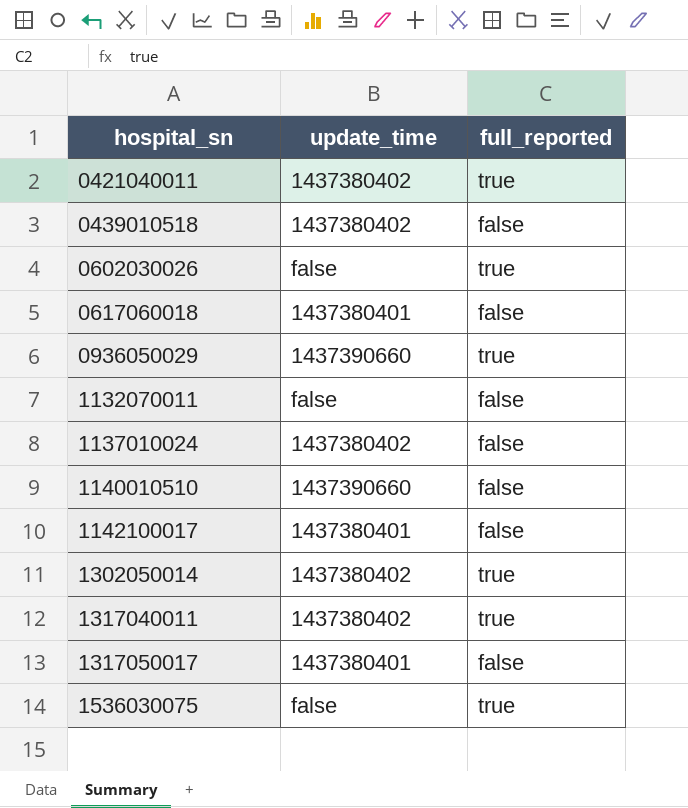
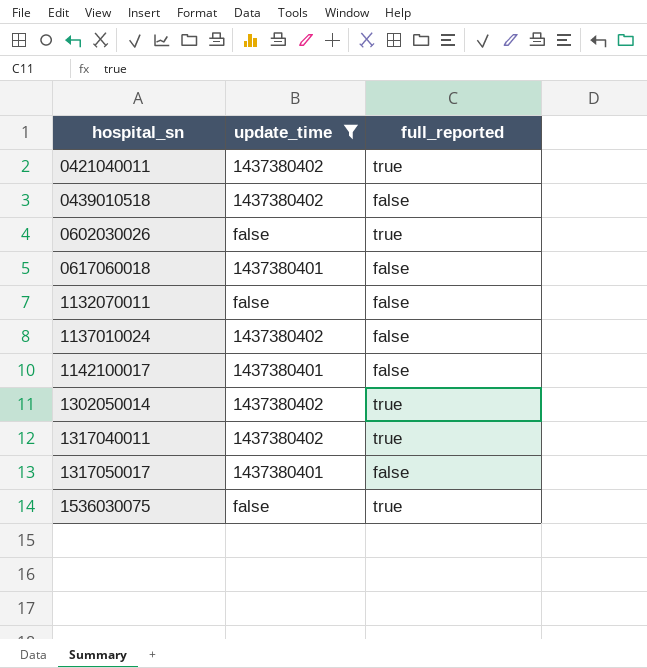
filter: none -> update_time != 1437390660

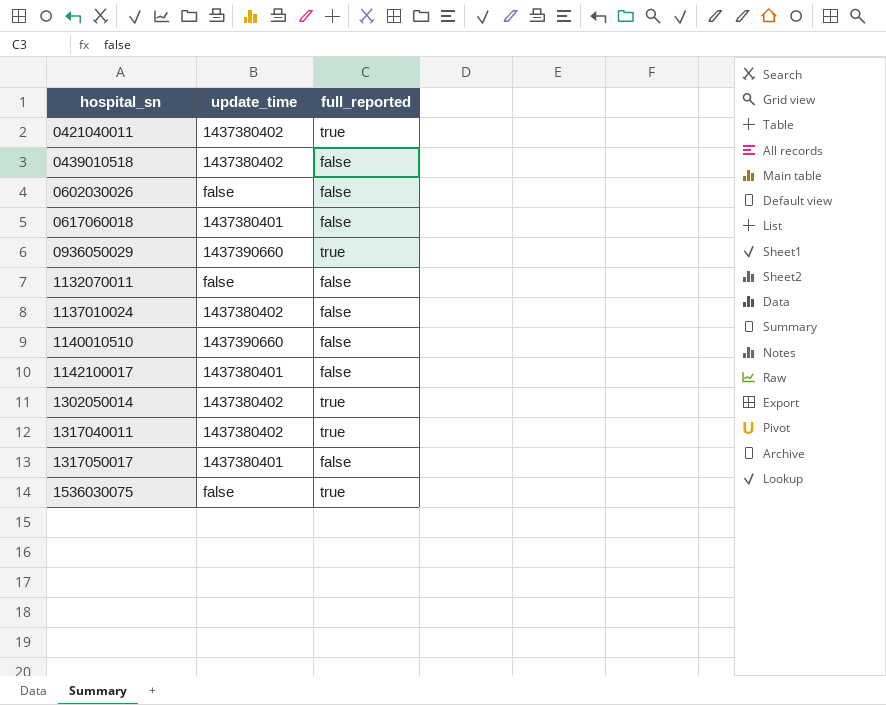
filter: update_time != 1437390660 -> none
0602030026 | full_reported: true -> false

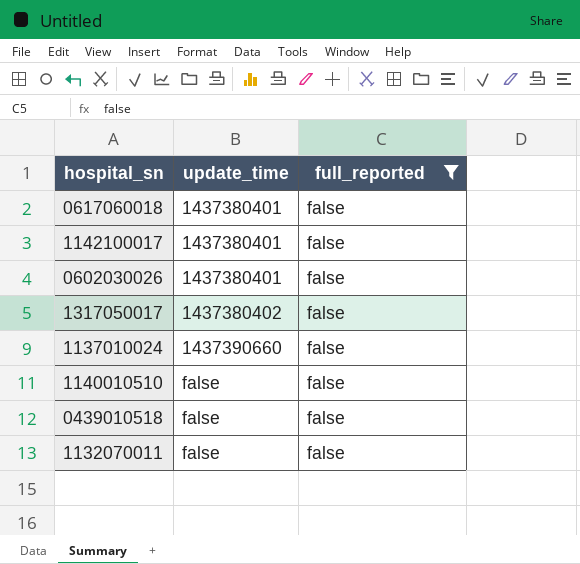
filter: none -> full_reported = false
row order: hospital_sn ascending -> update_time ascending
0602030026 | update_time: false -> 1437380401
1317050017 | update_time: 1437380401 -> 1437380402
1137010024 | update_time: 1437380402 -> 1437390660
1140010510 | update_time: 1437390660 -> false
0439010518 | update_time: 1437380402 -> false

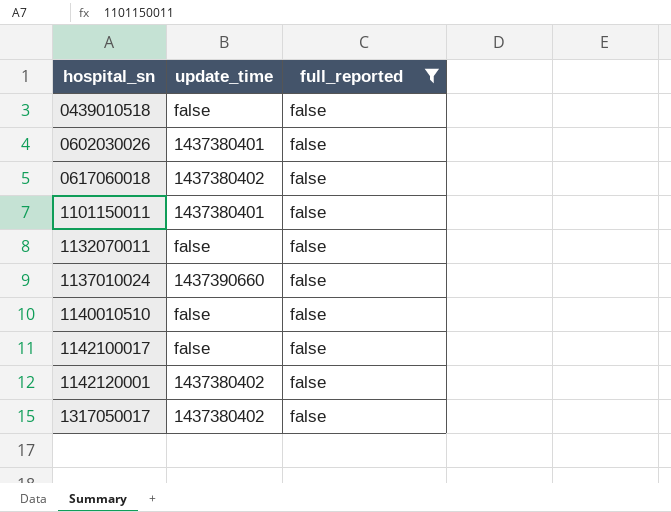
row order: update_time ascending -> hospital_sn ascending
0617060018 | update_time: 1437380401 -> 1437380402
row 1101150011: none -> 1437380401 | false
1142100017 | update_time: 1437380401 -> false
row 1142120001: none -> 1437380402 | false

